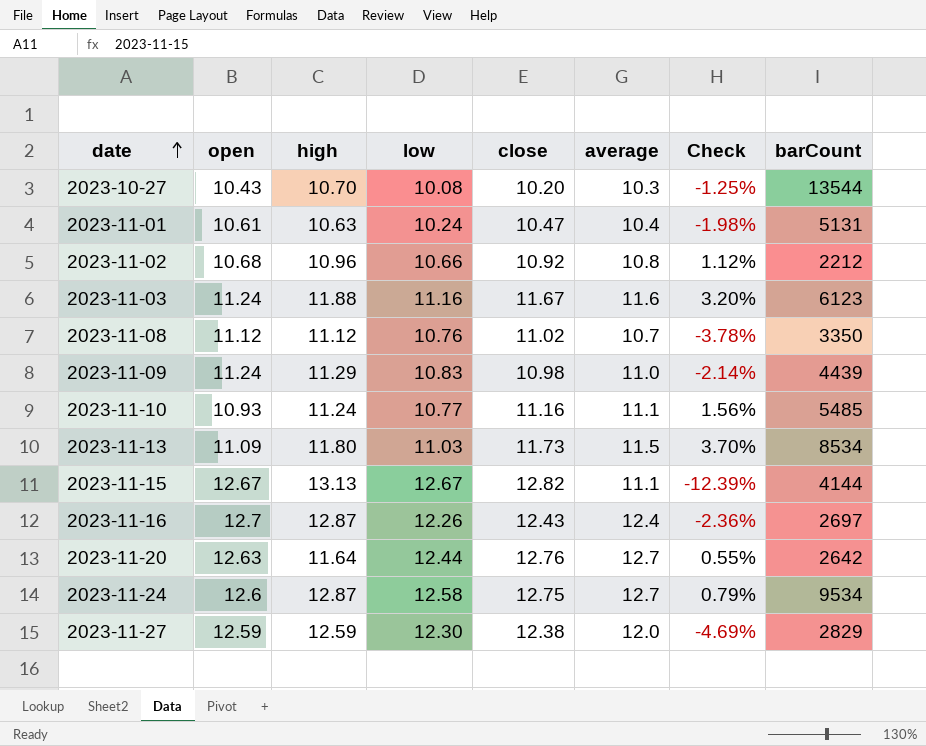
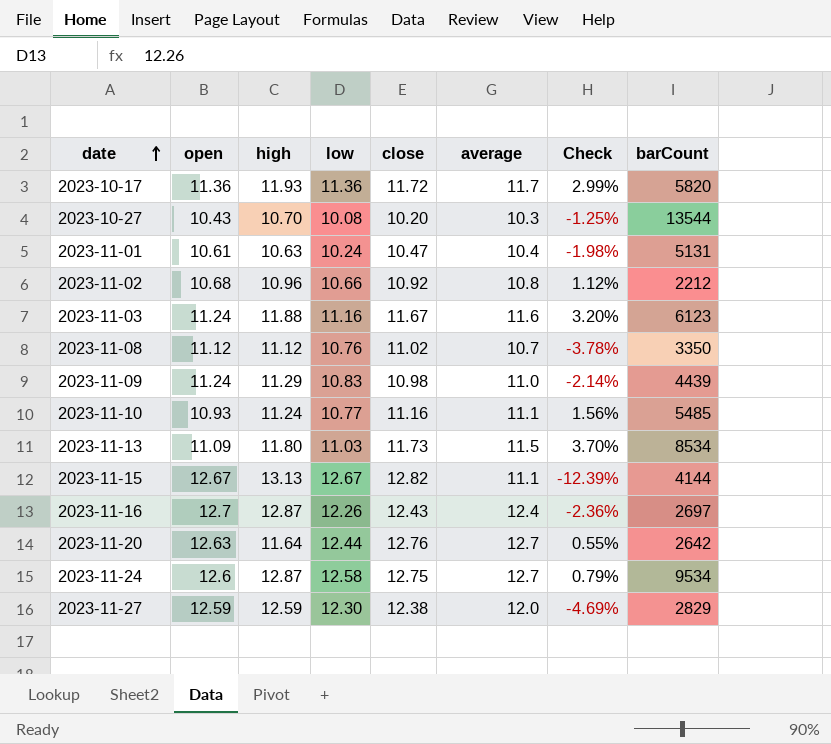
row 2023-10-17: none -> 11.36 | 11.93 | 11.36 | 11.72 | 11.7 | 2.99% | 5820

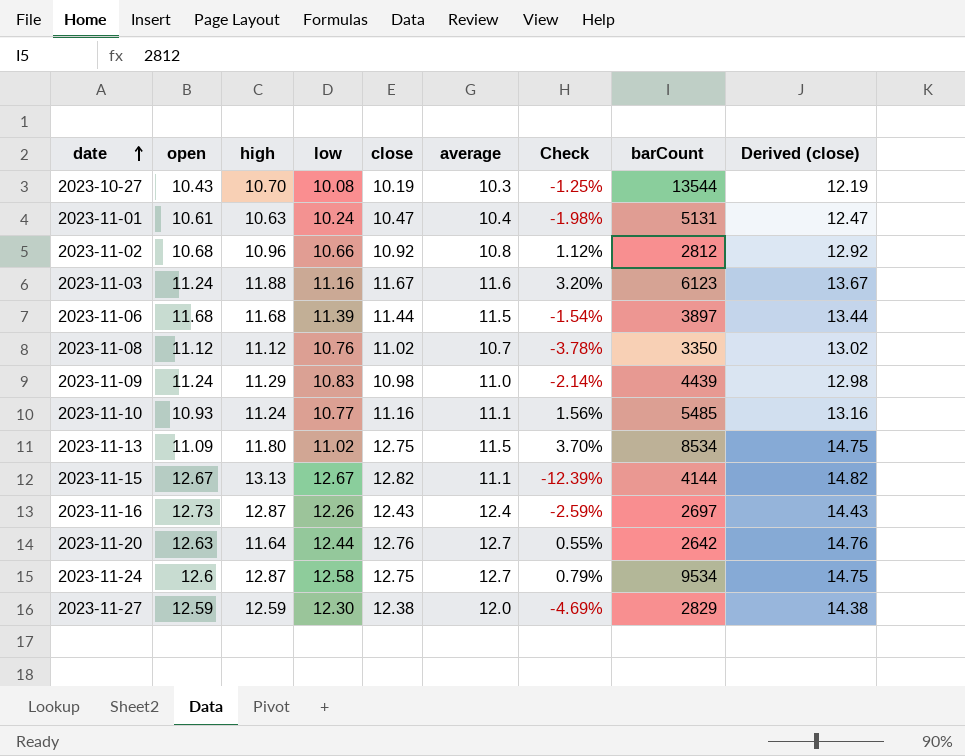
column Derived (close) | formula: none -> [close] + 2
row 2023-10-17: 11.36 | 11.93 | 11.36 | 11.72 | 11.7 | 2.99% | 5820 -> none
2023-10-27 | close: 10.20 -> 10.19
2023-11-02 | barCount: 2212 -> 2812
row 2023-11-06: none -> 11.68 | 11.68 | 11.39 | 11.44 | 11.5 | -1.54% | 3897 | 13.44
2023-11-13 | low: 11.03 -> 11.02
2023-11-13 | close: 11.73 -> 12.75
2023-11-16 | open: 12.7 -> 12.73
2023-11-16 | Check: -2.36% -> -2.59%

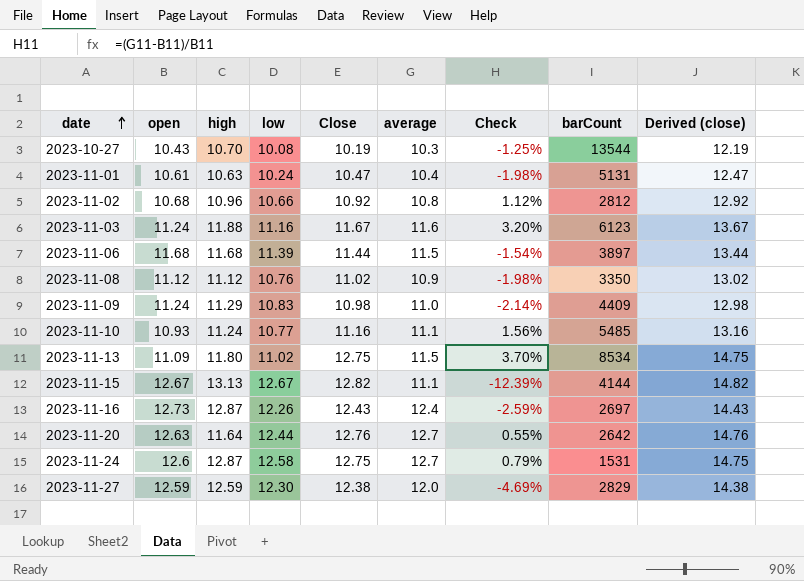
column name: close -> Close
2023-11-08 | average: 10.7 -> 10.9
2023-11-08 | Check: -3.78% -> -1.98%
2023-11-09 | barCount: 4439 -> 4409
2023-11-24 | barCount: 9534 -> 1531

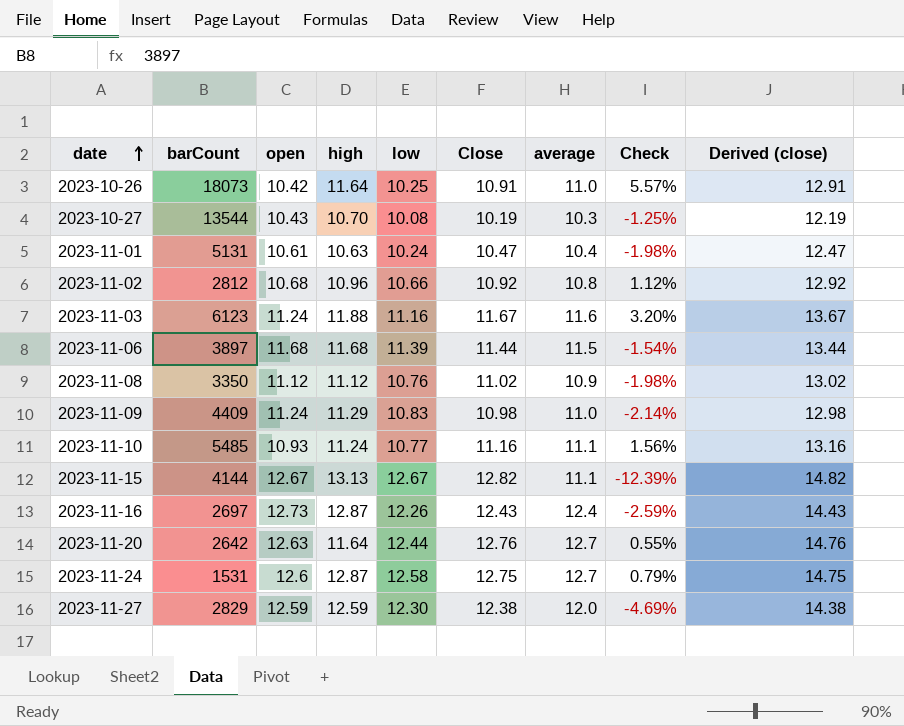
column barCount | position: 8 -> 2
row 2023-11-13: 11.09 | 11.80 | 11.02 | 12.75 | 11.5 | 3.70% | 8534 | 14.75 -> none
row 2023-10-26: none -> 18073 | 10.42 | 11.64 | 10.25 | 10.91 | 11.0 | 5.57% | 12.91

